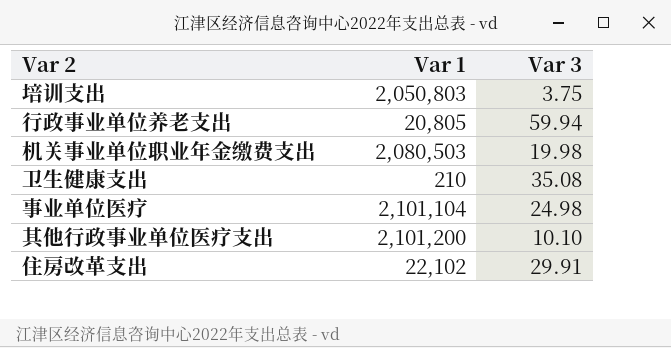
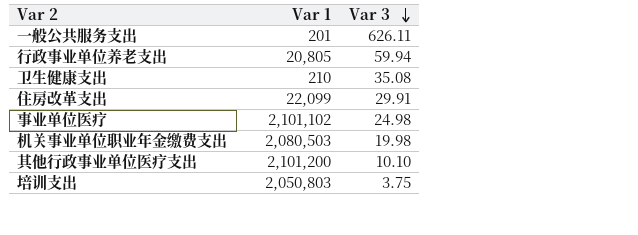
row order: none -> Var 3 descending
row 一般公共服务支出: none -> 201 | 626.11
住房改革支出 | Var 1: 22,102 -> 22,099
事业单位医疗 | Var 1: 2,101,104 -> 2,101,102

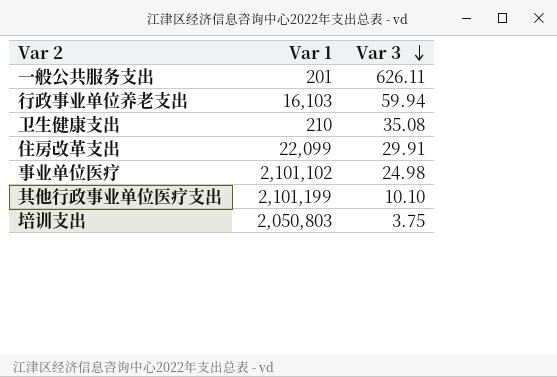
row 机关事业单位职业年金缴费支出: 2,080,503 | 19.98 -> none
行政事业单位养老支出 | Var 1: 20,805 -> 16,103
其他行政事业单位医疗支出 | Var 1: 2,101,200 -> 2,101,199

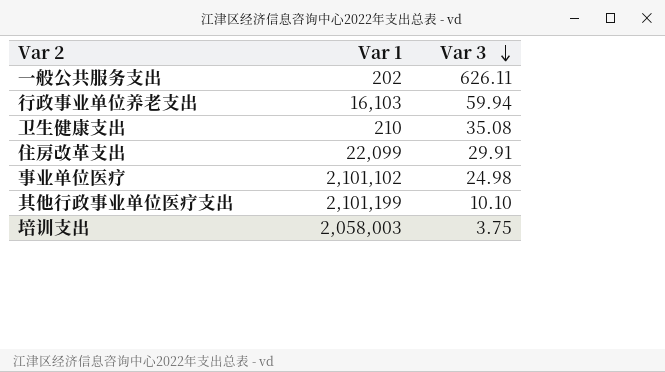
一般公共服务支出 | Var 1: 201 -> 202
培训支出 | Var 1: 2,050,803 -> 2,058,003

